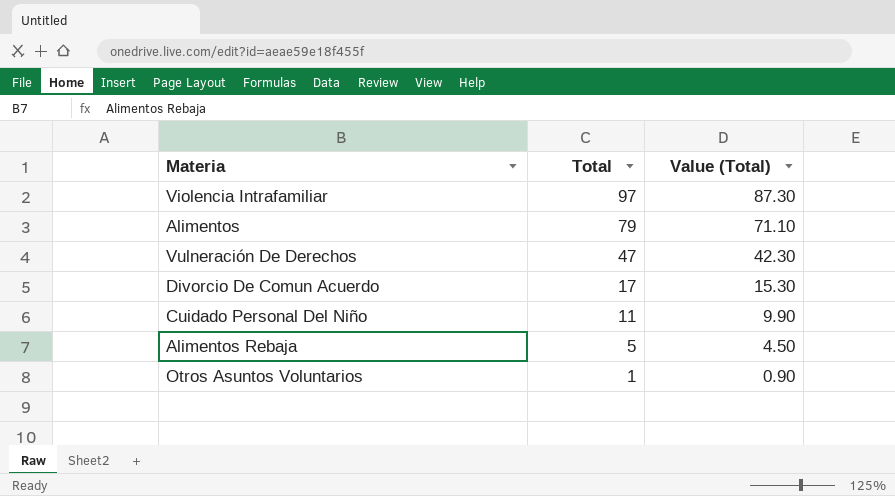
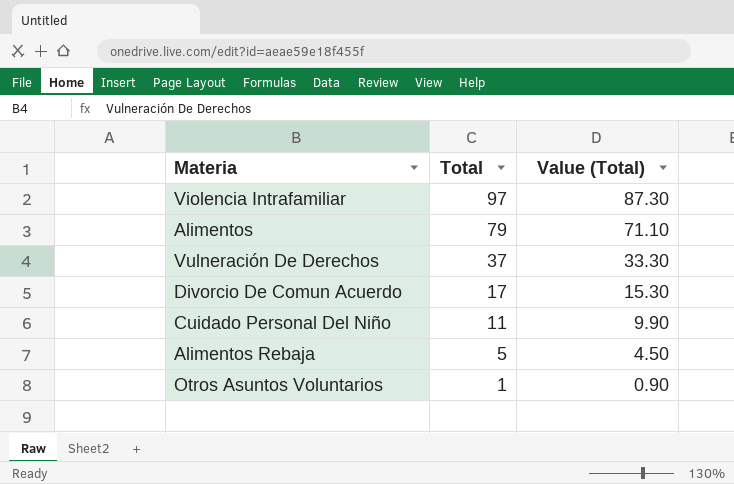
Vulneración De Derechos | Total: 47 -> 37
Vulneración De Derechos | Value (Total): 42.30 -> 33.30

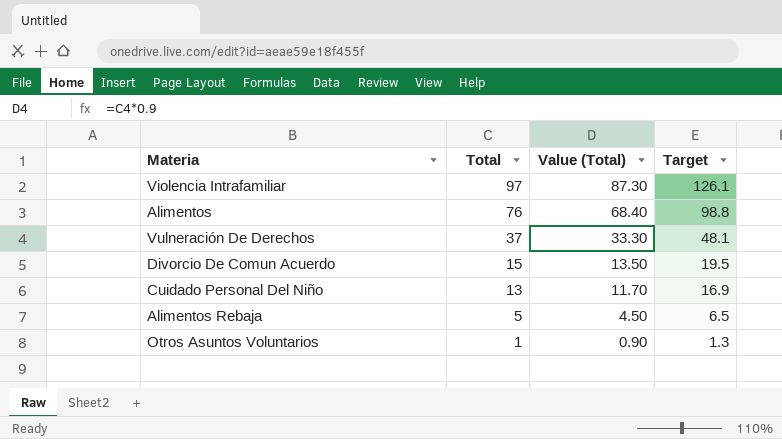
column Target | formula: none -> [Total] * 1.3
Alimentos | Total: 79 -> 76
Alimentos | Value (Total): 71.10 -> 68.40
Divorcio De Comun Acuerdo | Total: 17 -> 15
Divorcio De Comun Acuerdo | Value (Total): 15.30 -> 13.50
Cuidado Personal Del Niño | Total: 11 -> 13
Cuidado Personal Del Niño | Value (Total): 9.90 -> 11.70

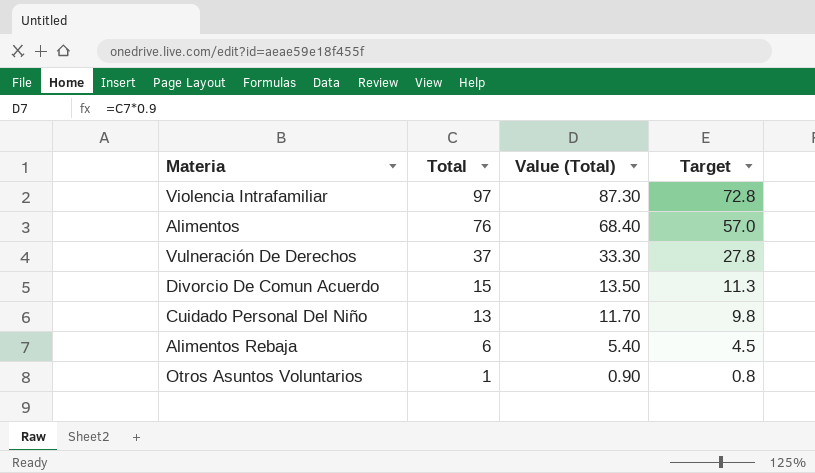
column Target | formula: [Total] * 1.3 -> [Total] * 0.75
Alimentos Rebaja | Total: 5 -> 6
Alimentos Rebaja | Value (Total): 4.50 -> 5.40

